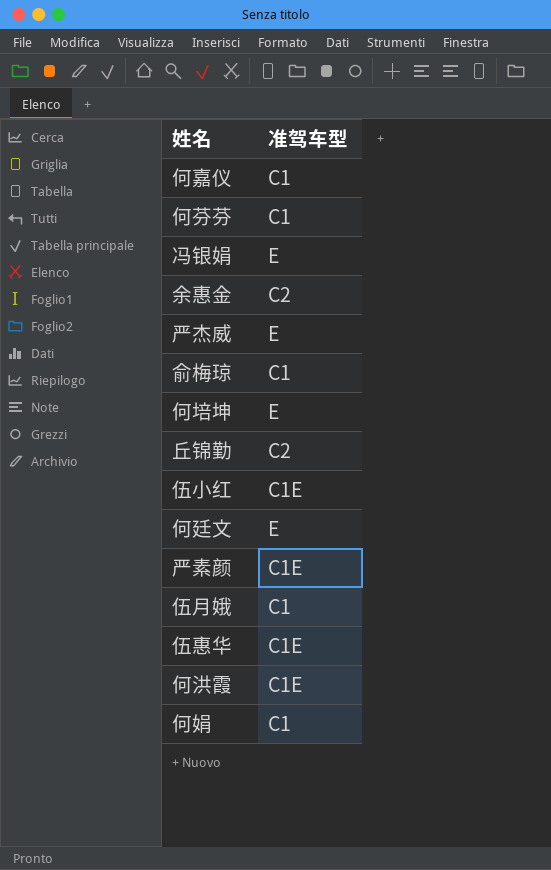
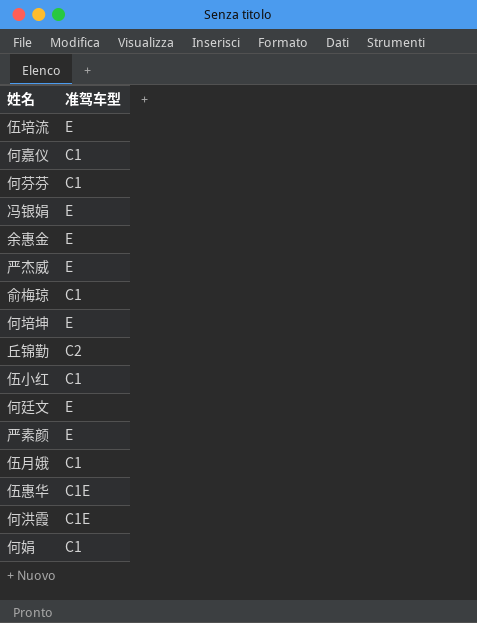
row 伍培流: none -> E
余惠金 | 准驾车型: C2 -> E
伍小红 | 准驾车型: C1E -> C1
严素颜 | 准驾车型: C1E -> E

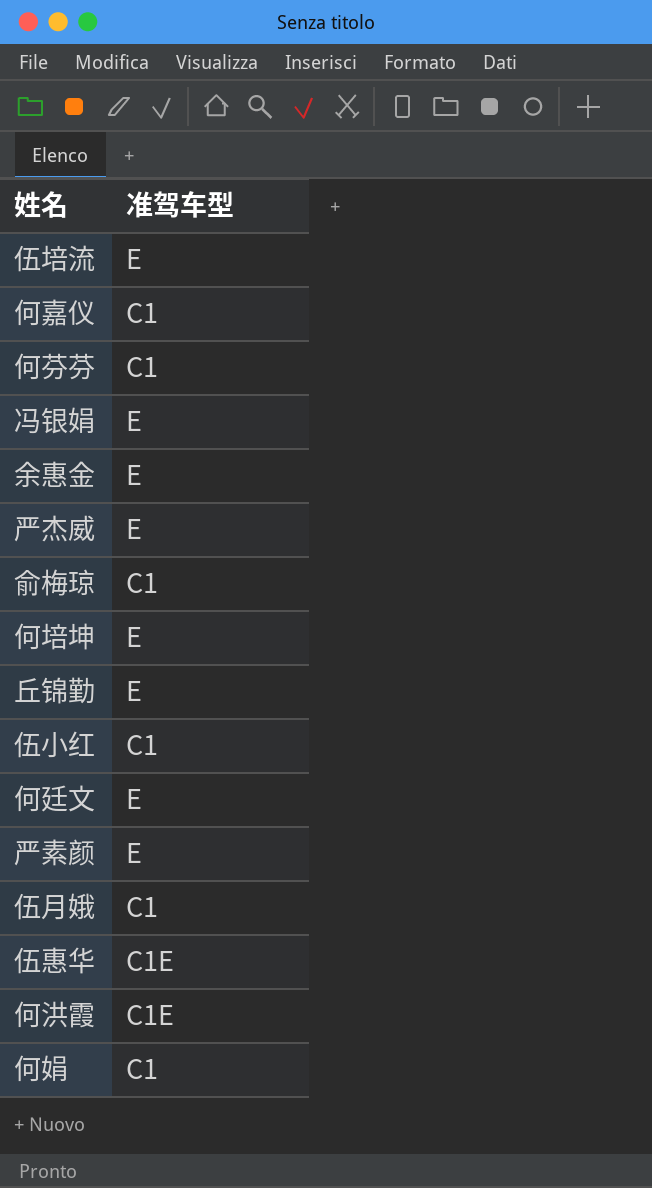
丘锦勤 | 准驾车型: C2 -> E

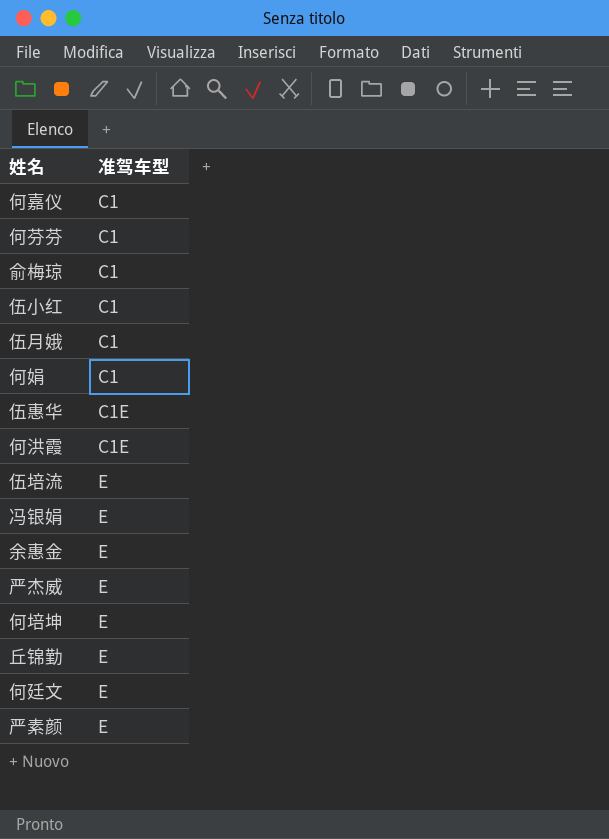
row order: none -> 准驾车型 ascending

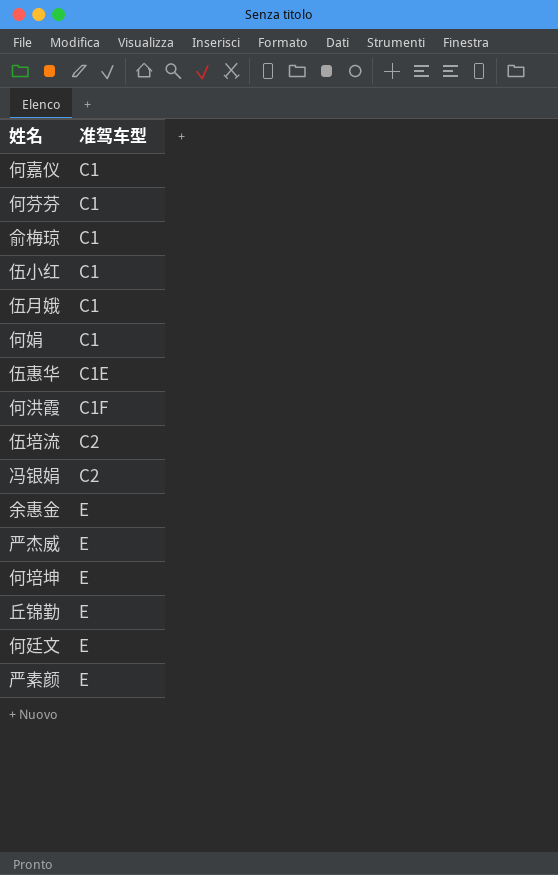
何洪霞 | 准驾车型: C1E -> C1F
伍培流 | 准驾车型: E -> C2
冯银娟 | 准驾车型: E -> C2

